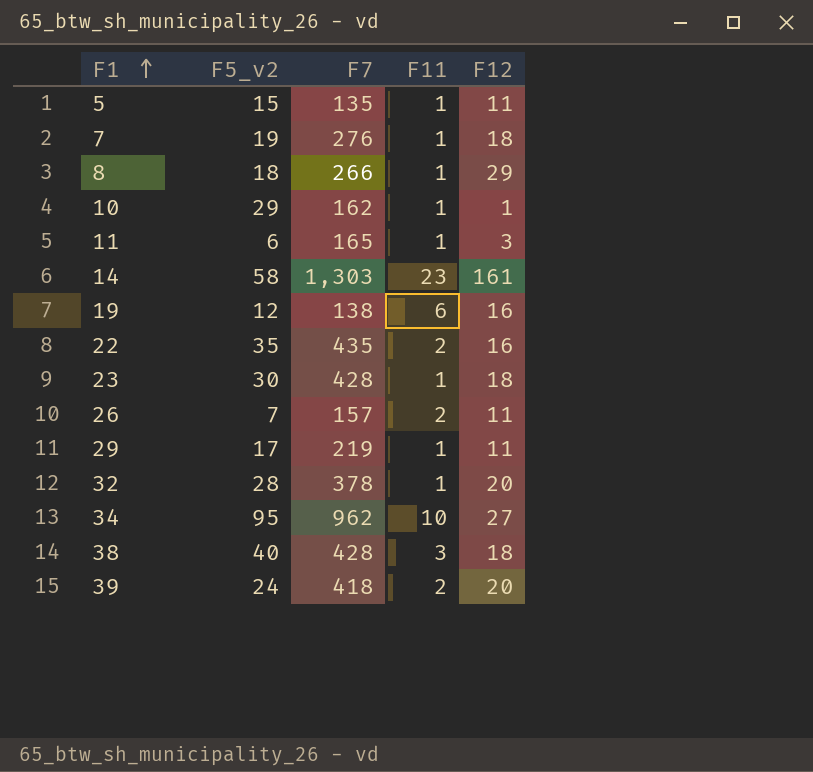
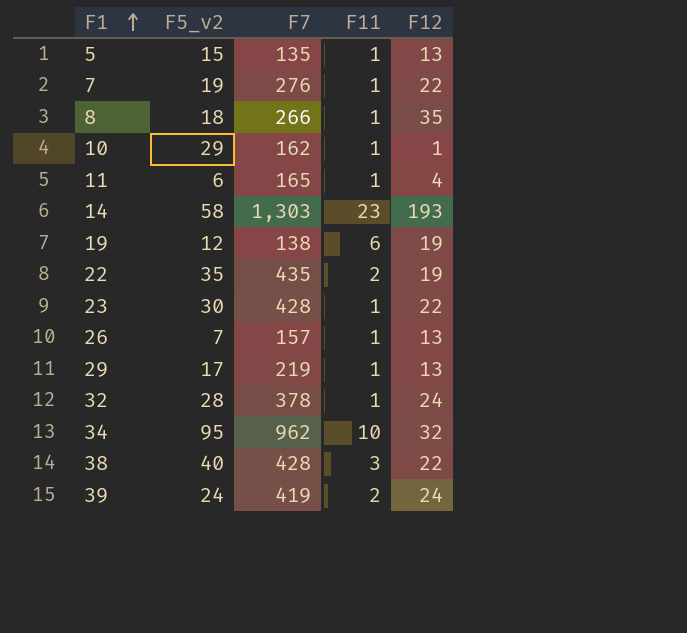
5 | F12: 11 -> 13
7 | F12: 18 -> 22
8 | F12: 29 -> 35
11 | F12: 3 -> 4
14 | F12: 161 -> 193
19 | F12: 16 -> 19
22 | F12: 16 -> 19
23 | F12: 18 -> 22
26 | F11: 2 -> 1
26 | F12: 11 -> 13
29 | F12: 11 -> 13
32 | F12: 20 -> 24
34 | F12: 27 -> 32
38 | F12: 18 -> 22
39 | F7: 418 -> 419
39 | F12: 20 -> 24

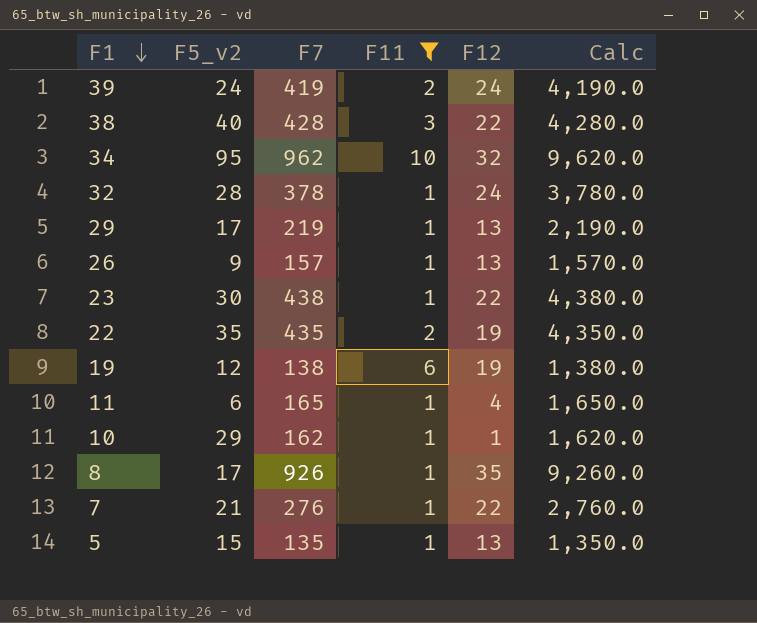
filter: none -> F11 != 23
row order: F1 ascending -> F1 descending
column Calc | formula: none -> [F7] * 10
26 | F5_v2: 7 -> 9
23 | F7: 428 -> 438
8 | F5_v2: 18 -> 17
8 | F7: 266 -> 926
7 | F5_v2: 19 -> 21

